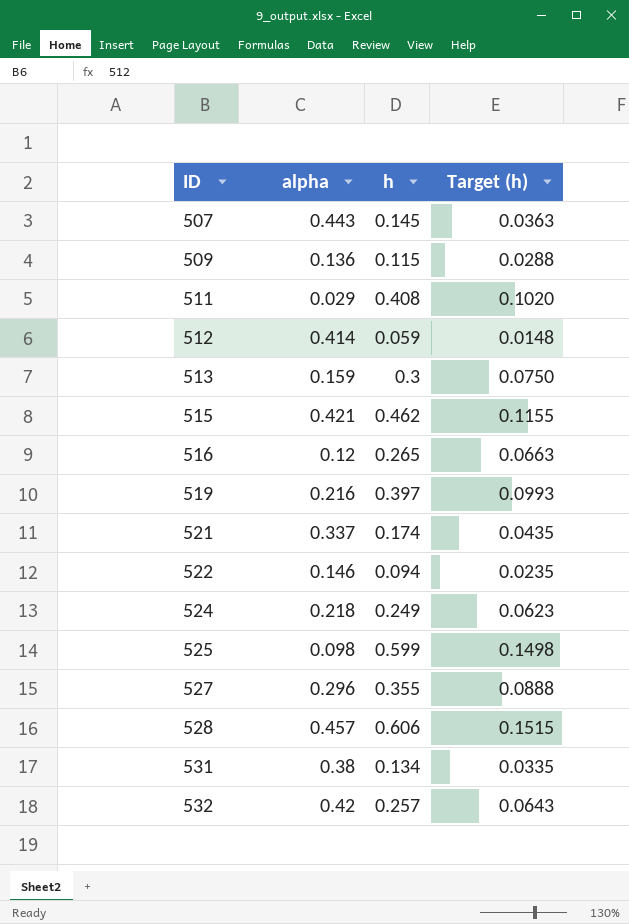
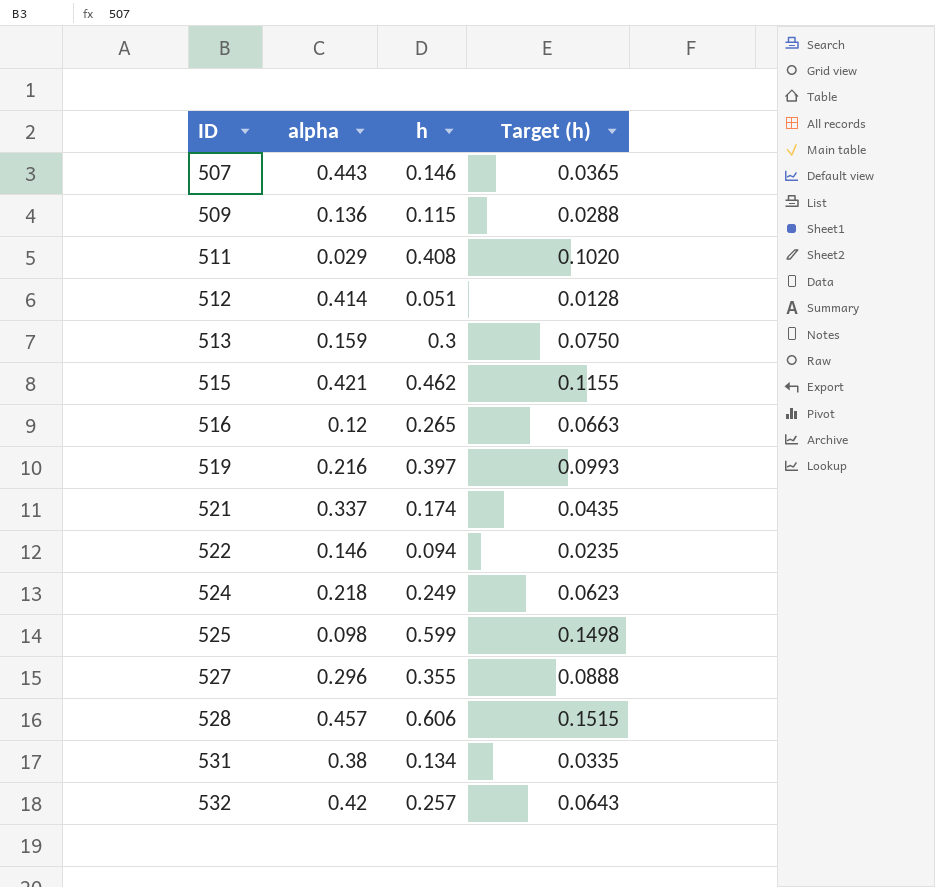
507 | h: 0.145 -> 0.146
507 | Target (h): 0.0363 -> 0.0365
512 | h: 0.059 -> 0.051
512 | Target (h): 0.0148 -> 0.0128

